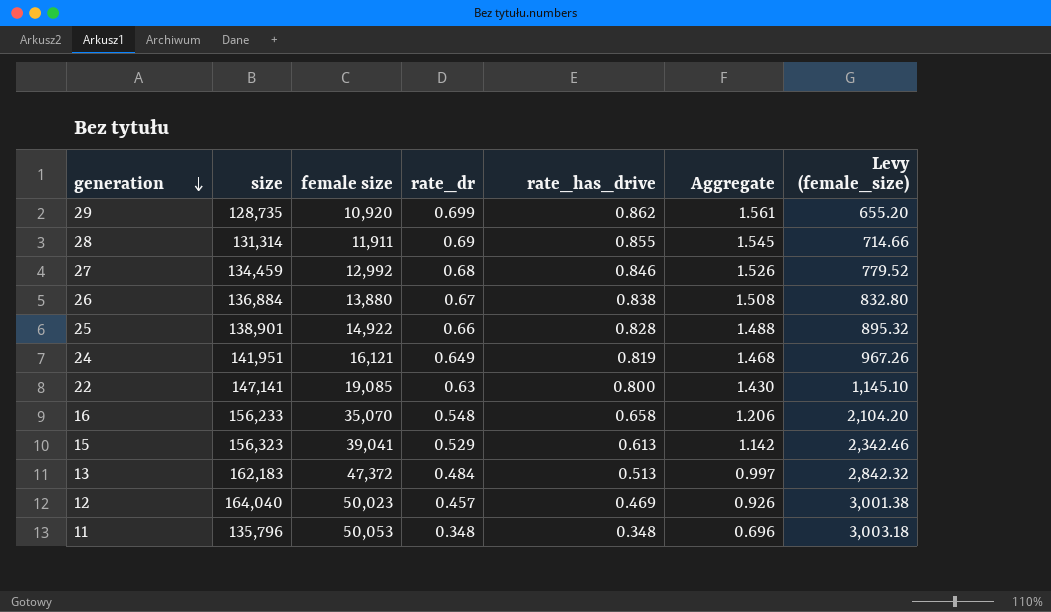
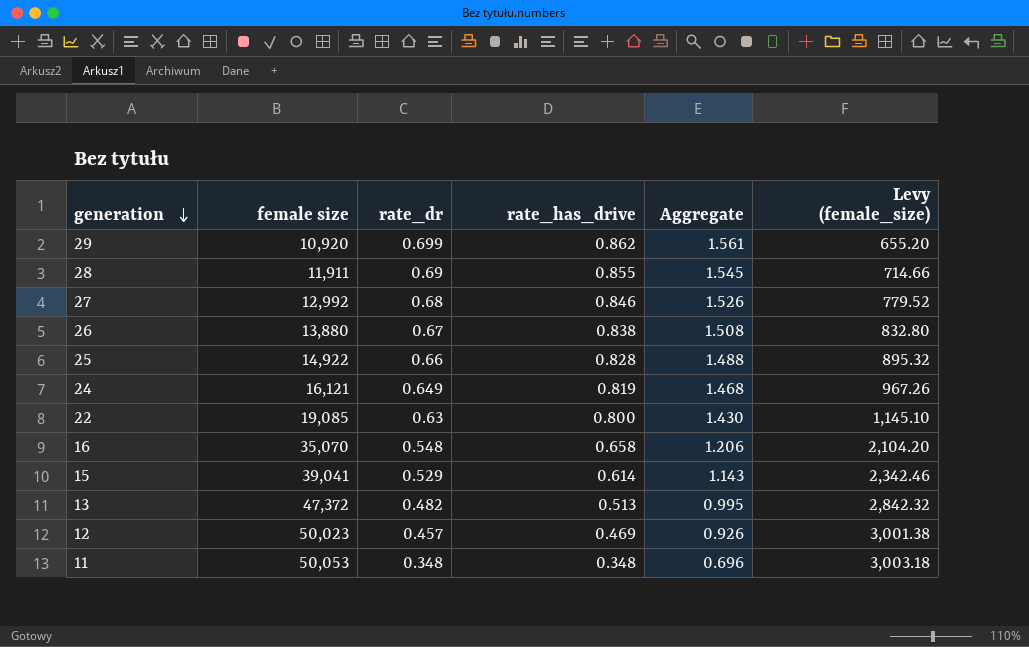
column size | position: 2 -> none
15 | rate_has_drive: 0.613 -> 0.614
15 | Aggregate: 1.142 -> 1.143
13 | rate_dr: 0.484 -> 0.482
13 | Aggregate: 0.997 -> 0.995

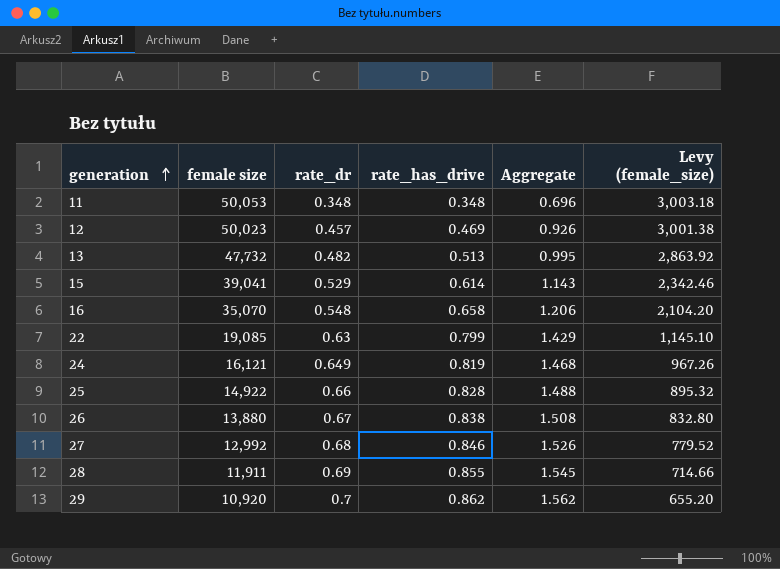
row order: generation descending -> generation ascending
13 | female size: 47,372 -> 47,732
13 | Levy (female_size): 2,842.32 -> 2,863.92
22 | rate_has_drive: 0.800 -> 0.799
22 | Aggregate: 1.430 -> 1.429
29 | rate_dr: 0.699 -> 0.7
29 | Aggregate: 1.561 -> 1.562

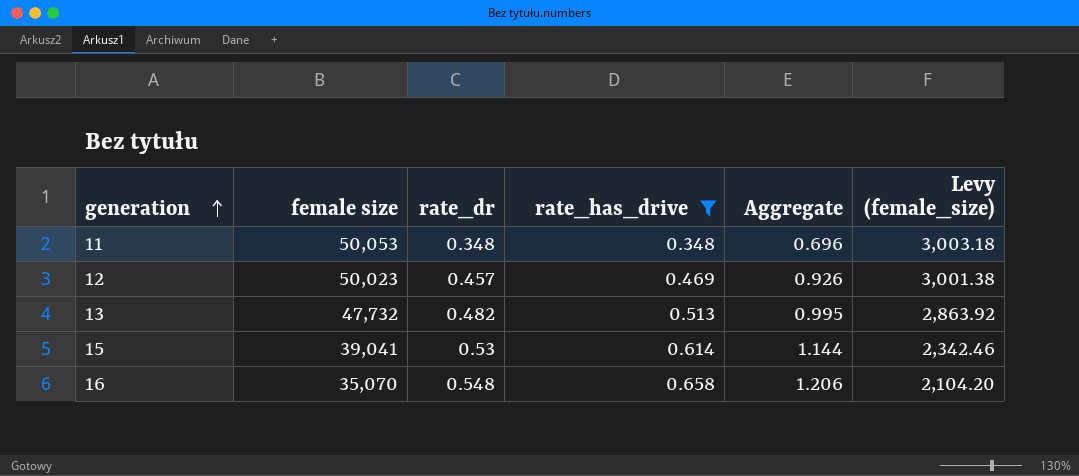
filter: none -> rate_has_drive <= 0.658
15 | rate_dr: 0.529 -> 0.53
15 | Aggregate: 1.143 -> 1.144

